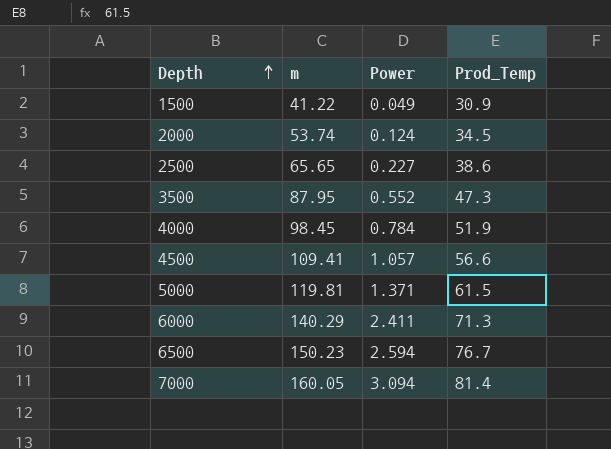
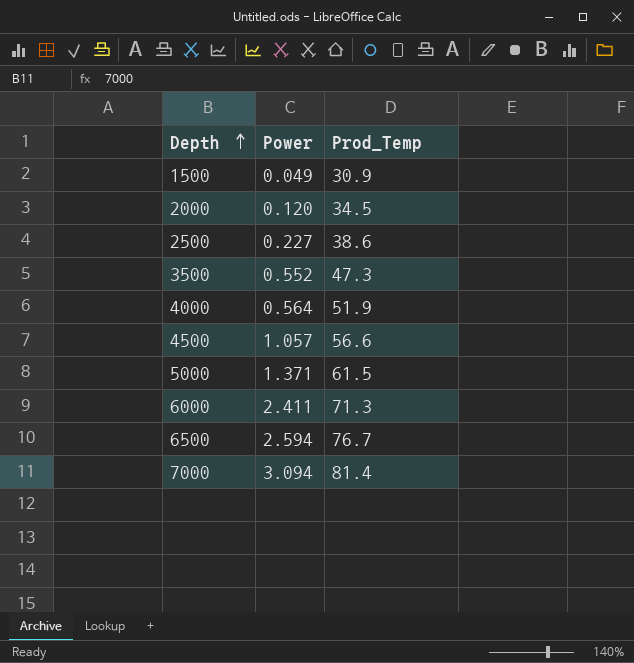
column m | position: 2 -> none
2000 | Power: 0.124 -> 0.120
4000 | Power: 0.784 -> 0.564

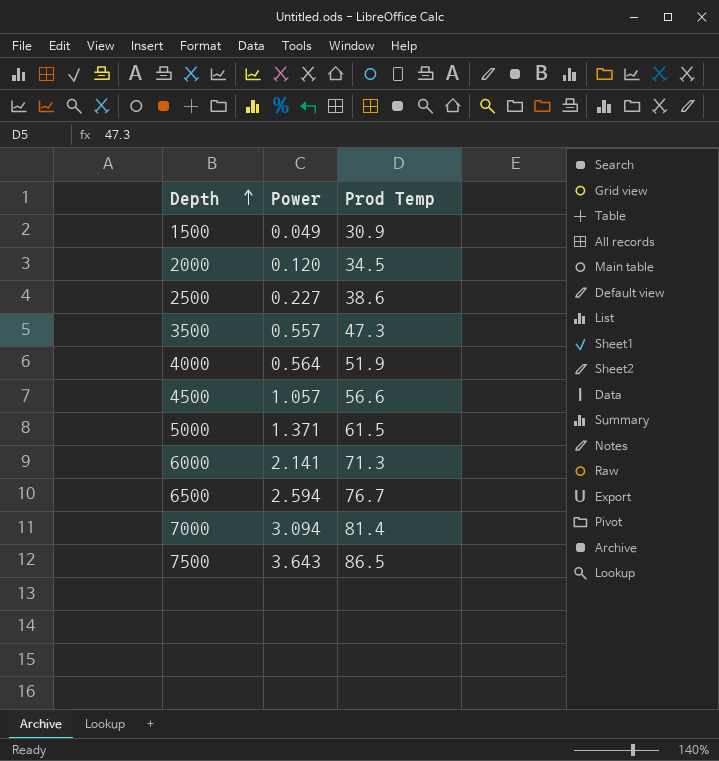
column name: Prod_Temp -> Prod Temp
3500 | Power: 0.552 -> 0.557
6000 | Power: 2.411 -> 2.141
row 7500: none -> 3.643 | 86.5

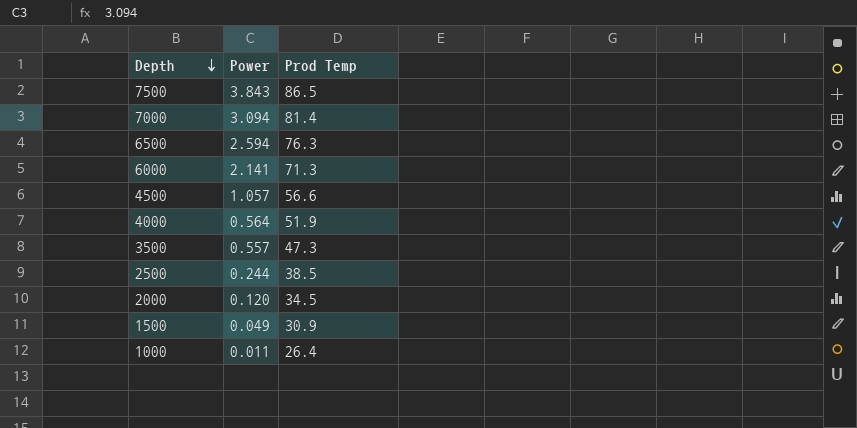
row order: Depth ascending -> Depth descending
row 5000: 1.371 | 61.5 -> none
7500 | Power: 3.643 -> 3.843
6500 | Prod Temp: 76.7 -> 76.3
2500 | Power: 0.227 -> 0.244
2500 | Prod Temp: 38.6 -> 38.5
row 1000: none -> 0.011 | 26.4

